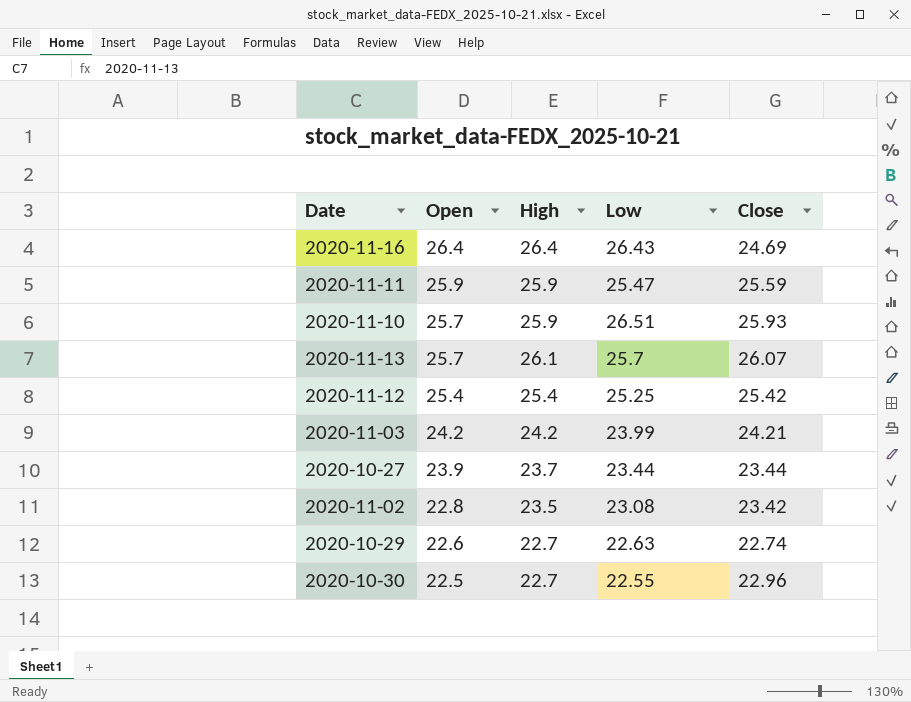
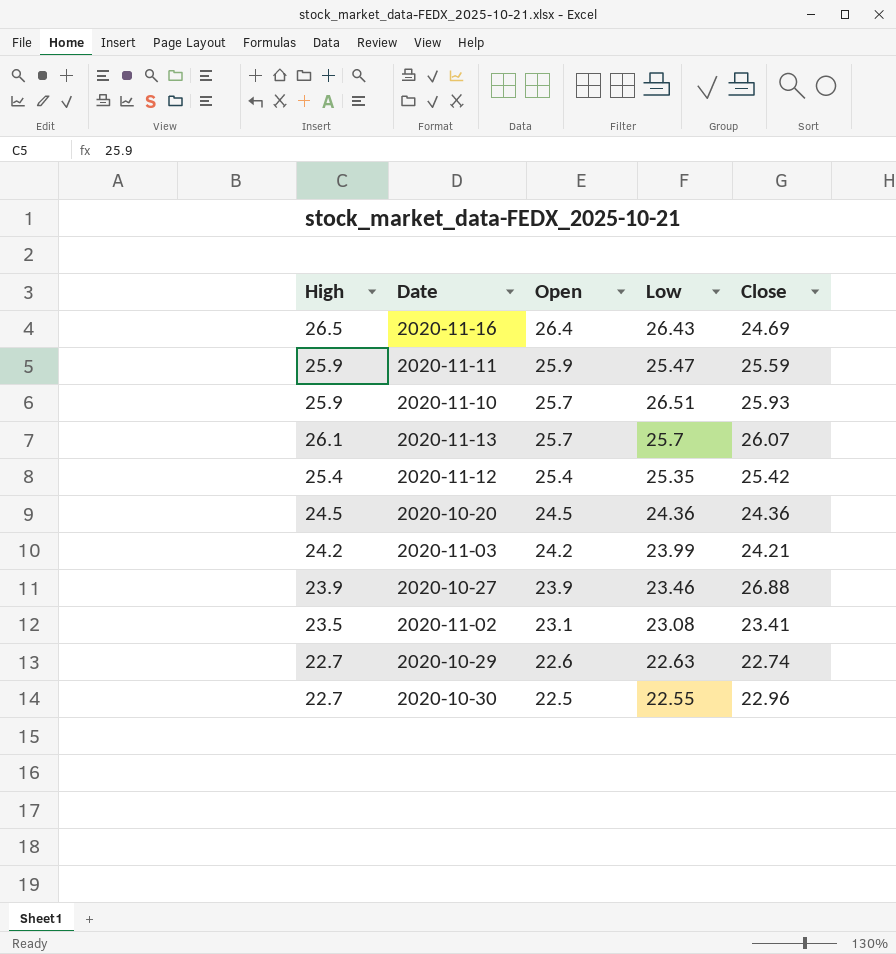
column High | position: 3 -> 1
2020-11-16 | High: 26.4 -> 26.5
2020-11-12 | Low: 25.25 -> 25.35
row 2020-10-20: none -> 24.5 | 24.5 | 24.36 | 24.36
2020-10-27 | High: 23.7 -> 23.9
2020-10-27 | Low: 23.44 -> 23.46
2020-10-27 | Close: 23.44 -> 26.88
2020-11-02 | Open: 22.8 -> 23.1
2020-11-02 | Close: 23.42 -> 23.41

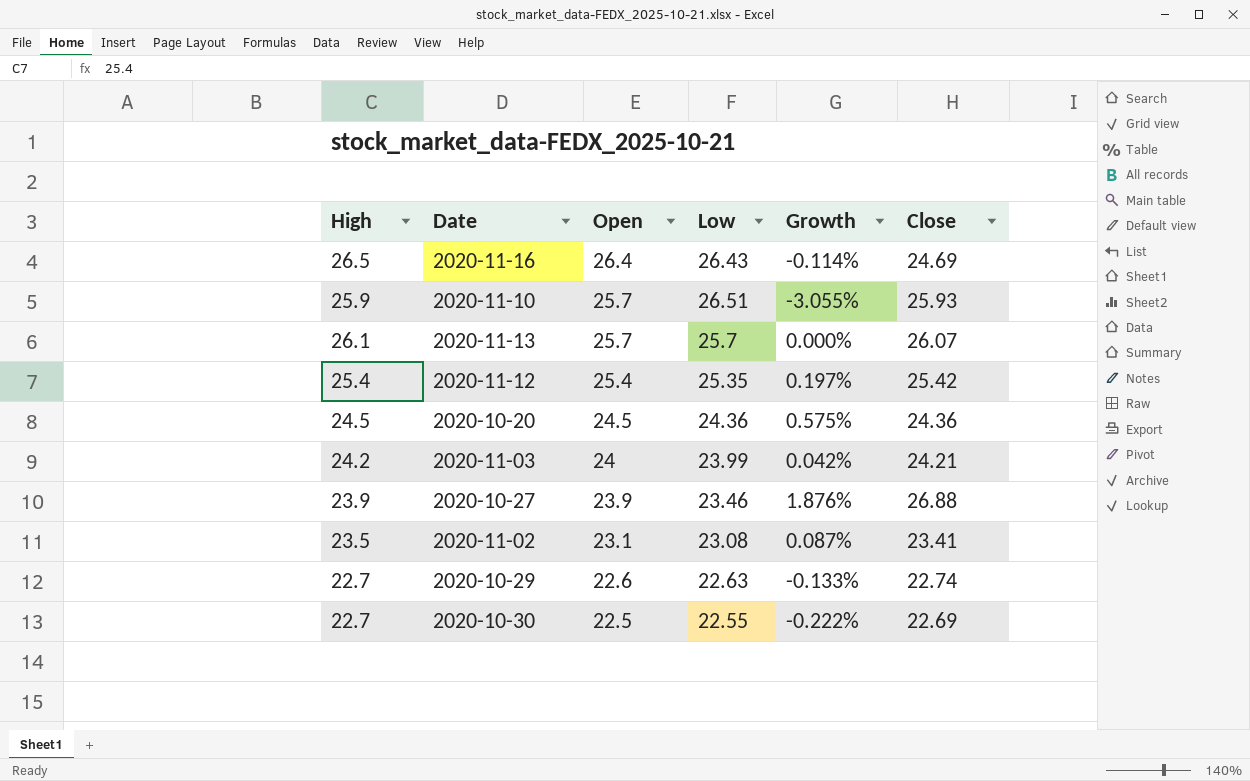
column Growth | formula: none -> ([Open] - [Low]) / [Low]
row 2020-11-11: 25.9 | 25.9 | 25.47 | 25.59 -> none
2020-11-03 | Open: 24.2 -> 24
2020-10-30 | Close: 22.96 -> 22.69

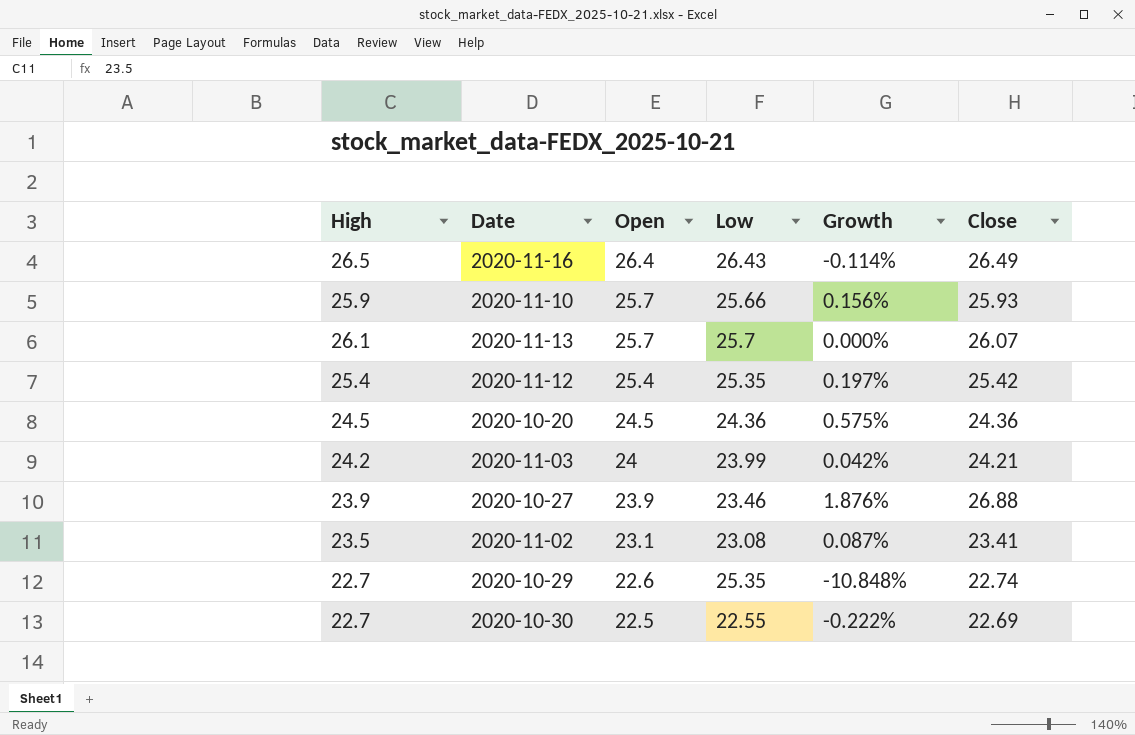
2020-11-16 | Close: 24.69 -> 26.49
2020-11-10 | Low: 26.51 -> 25.66
2020-11-10 | Growth: -3.055% -> 0.156%
2020-10-29 | Low: 22.63 -> 25.35
2020-10-29 | Growth: -0.133% -> -10.848%

